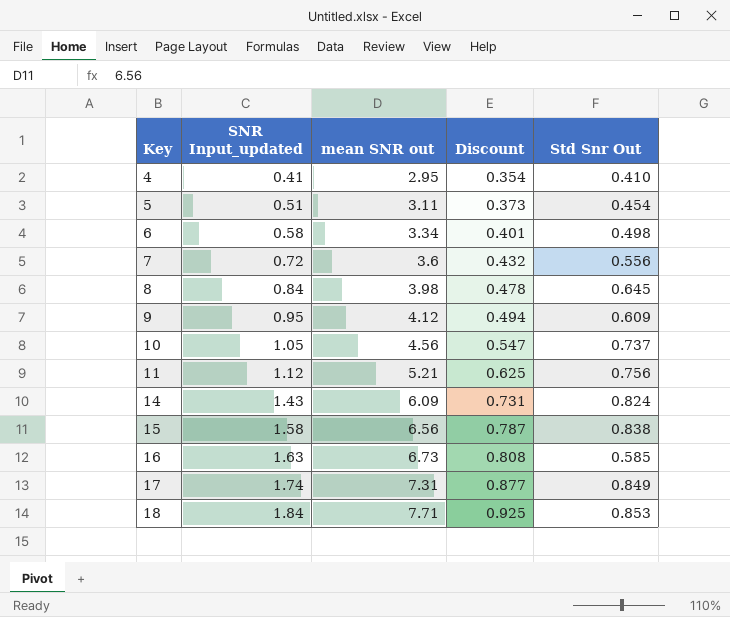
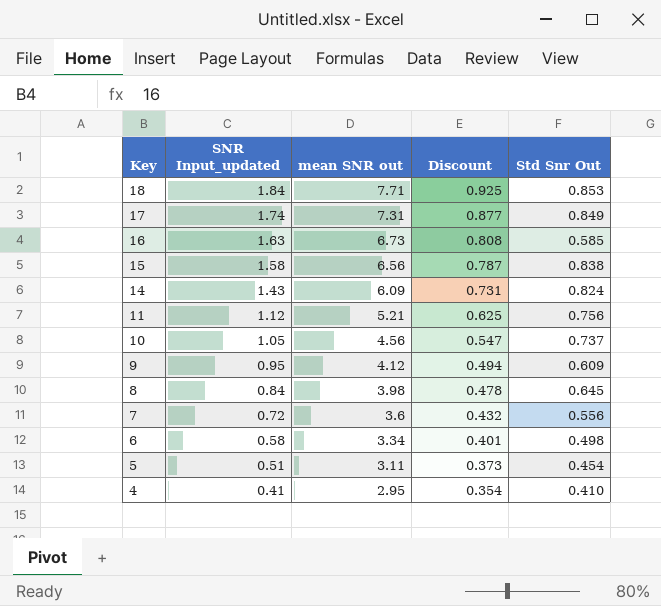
row order: Key ascending -> Key descending

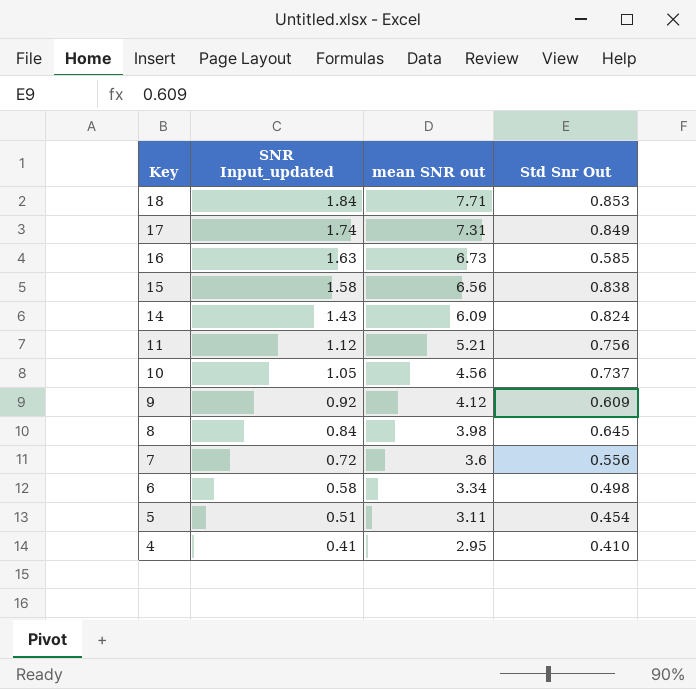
column Discount | formula: [mean SNR out] * 0.12 -> none
9 | SNR Input_updated: 0.95 -> 0.92

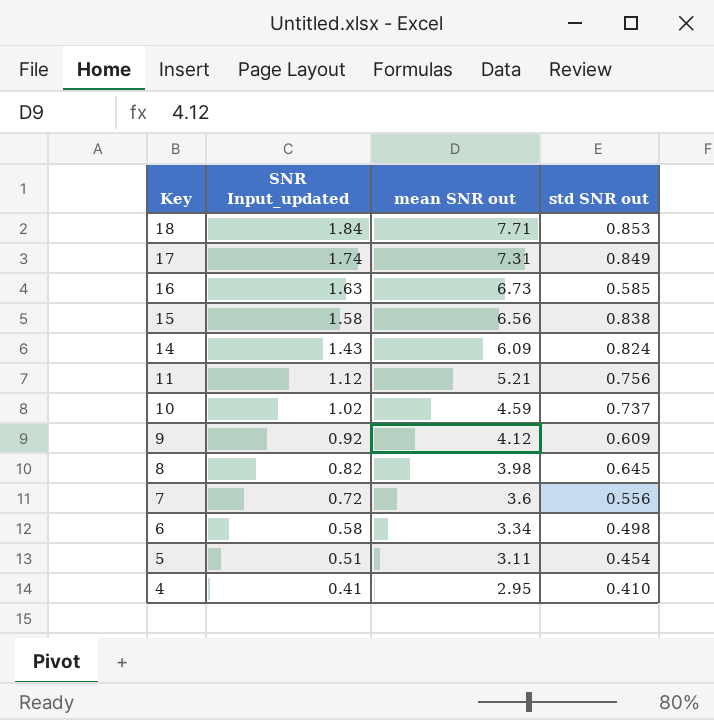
column name: Std Snr Out -> std SNR out
10 | SNR Input_updated: 1.05 -> 1.02
10 | mean SNR out: 4.56 -> 4.59
8 | SNR Input_updated: 0.84 -> 0.82

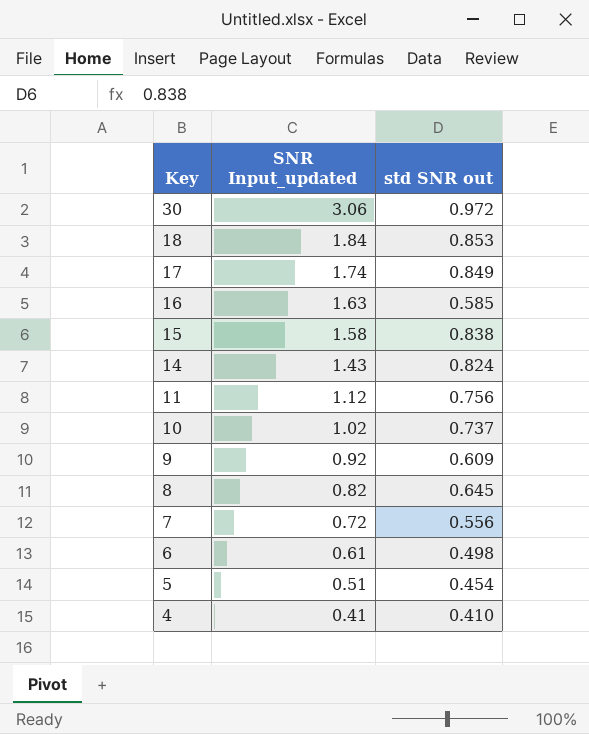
column mean SNR out | position: 3 -> none
row 30: none -> 3.06 | 0.972
6 | SNR Input_updated: 0.58 -> 0.61

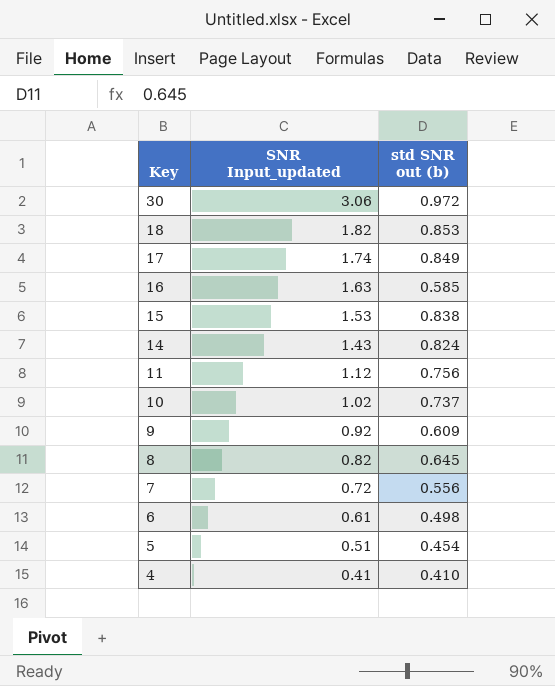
column name: std SNR out -> std SNR out (b)
18 | SNR Input_updated: 1.84 -> 1.82
15 | SNR Input_updated: 1.58 -> 1.53

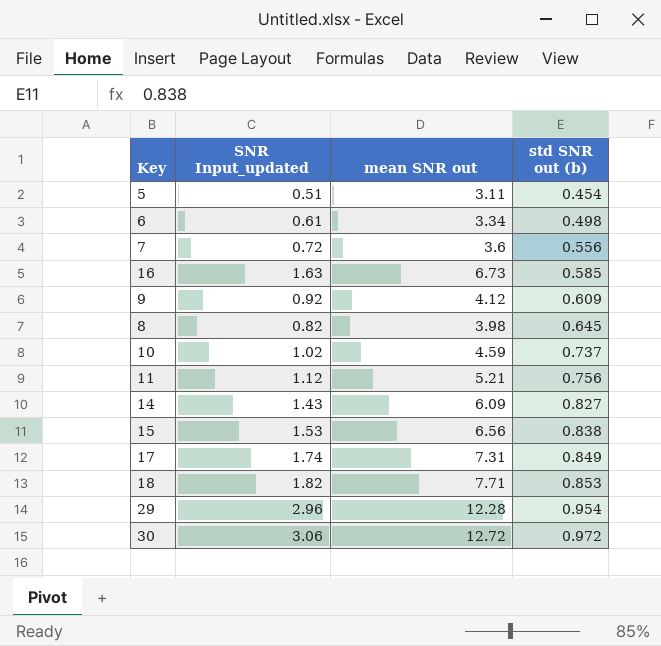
row order: Key descending -> std SNR out (b) ascending
column mean SNR out | position: none -> 3
row 4: 0.41 | 0.410 -> none
14 | std SNR out (b): 0.824 -> 0.827
row 29: none -> 2.96 | 12.28 | 0.954

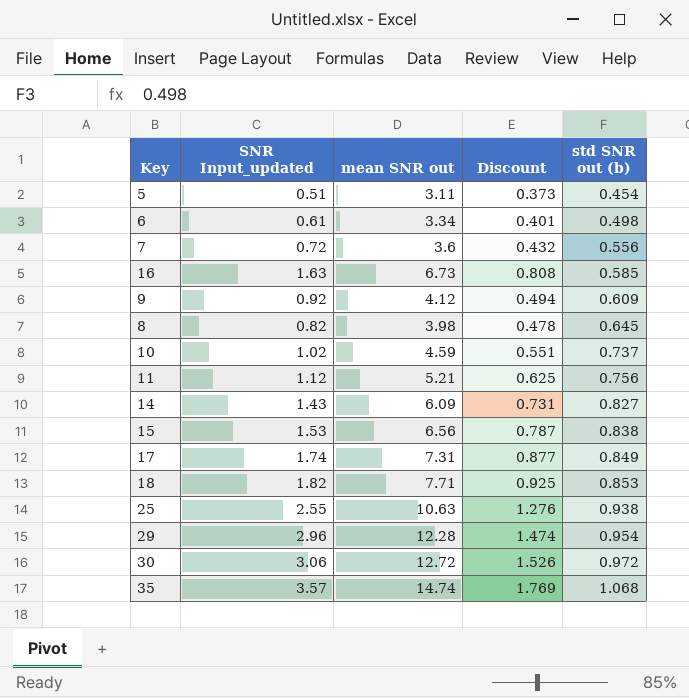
column Discount | formula: none -> [mean SNR out] * 0.12
row 25: none -> 2.55 | 10.63 | 1.276 | 0.938
row 35: none -> 3.57 | 14.74 | 1.769 | 1.068

